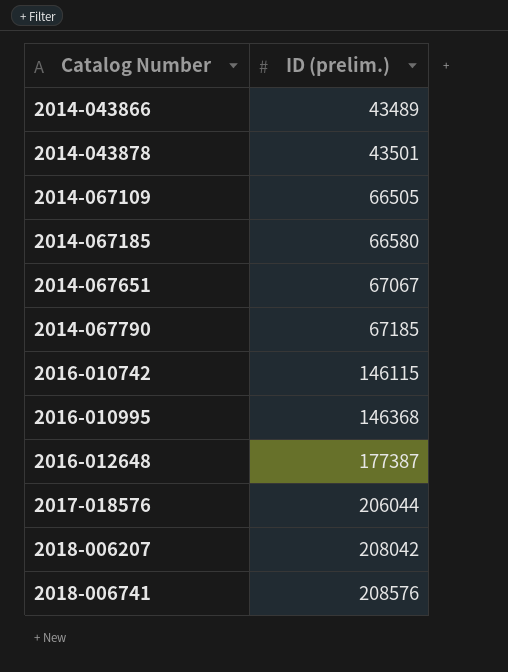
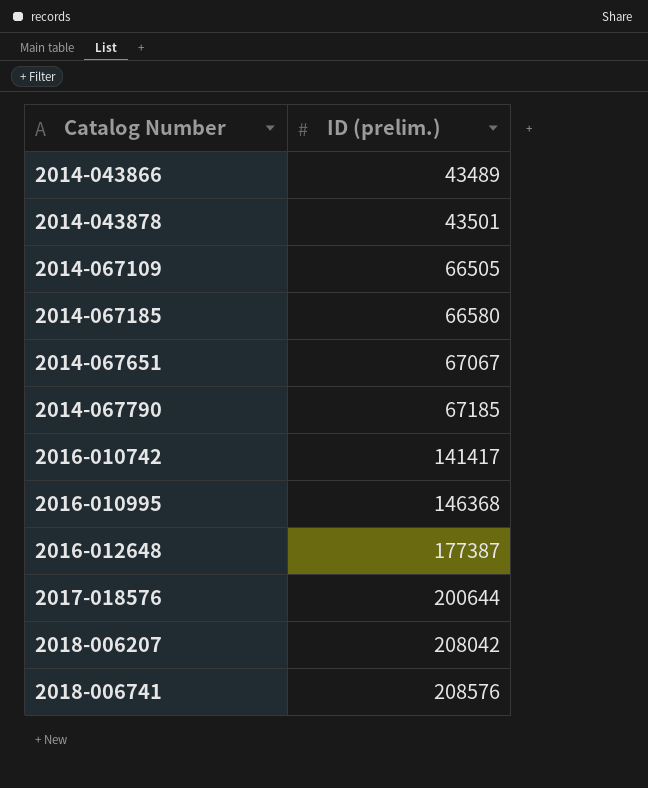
2016-010742 | ID (prelim.): 146115 -> 141417
2017-018576 | ID (prelim.): 206044 -> 200644

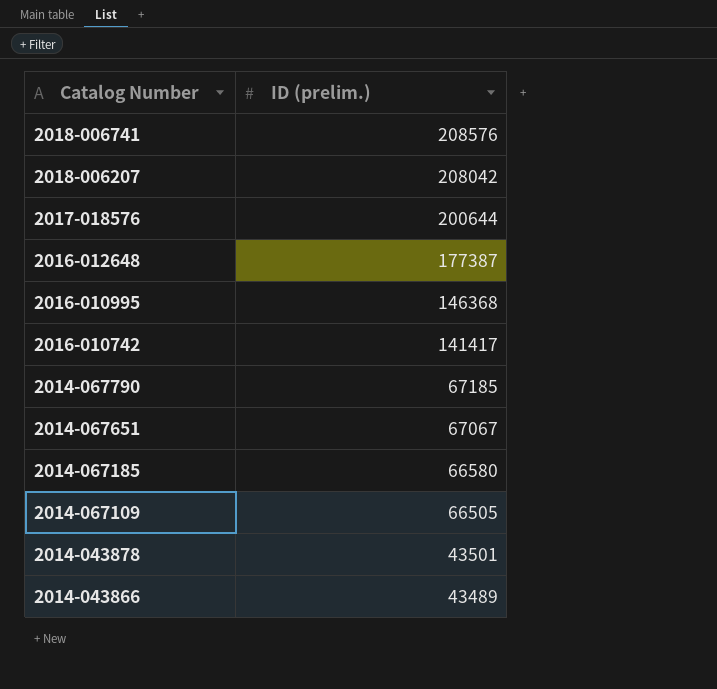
row order: Catalog Number ascending -> Catalog Number descending

